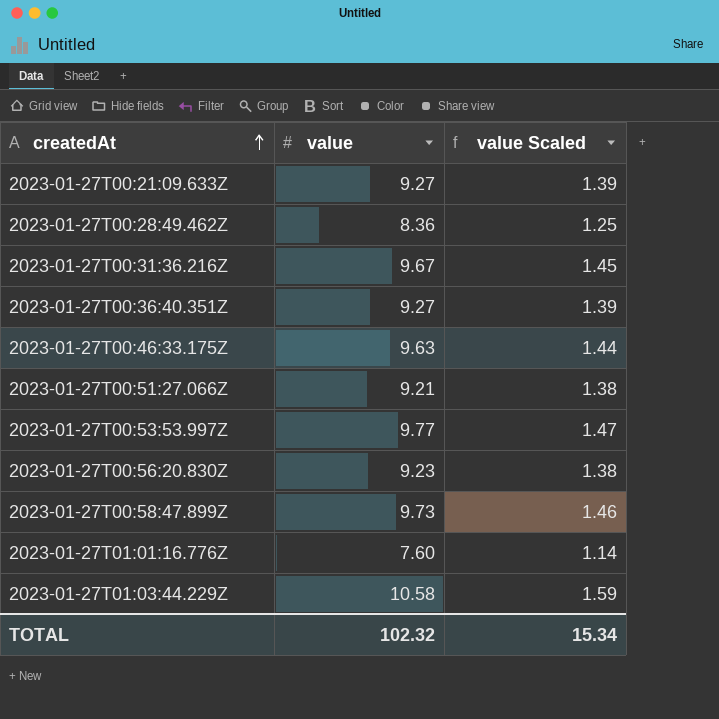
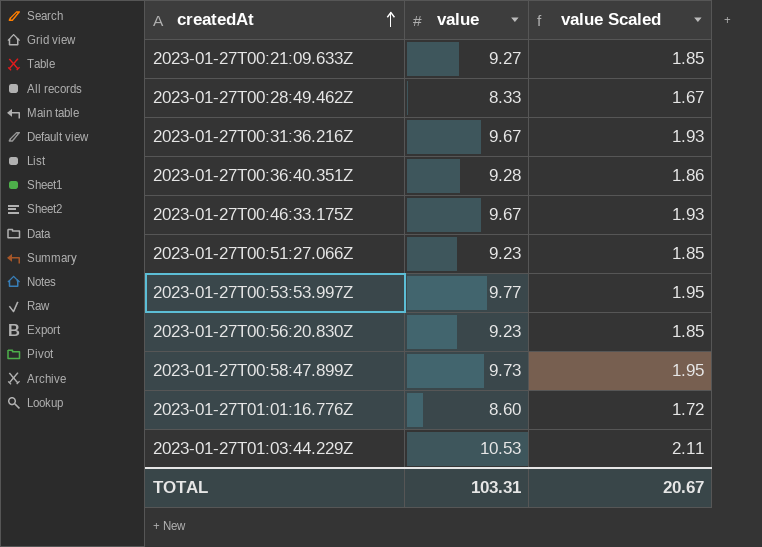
column value Scaled | formula: [value] * 0.15 -> [value] * 0.2
2023-01-27T00:28:49.462Z | value: 8.36 -> 8.33
2023-01-27T00:36:40.351Z | value: 9.27 -> 9.28
2023-01-27T00:46:33.175Z | value: 9.63 -> 9.67
2023-01-27T00:51:27.066Z | value: 9.21 -> 9.23
2023-01-27T01:01:16.776Z | value: 7.60 -> 8.60
2023-01-27T01:03:44.229Z | value: 10.58 -> 10.53
TOTAL | value: 102.32 -> 103.31
TOTAL | value Scaled: 15.34 -> 20.67

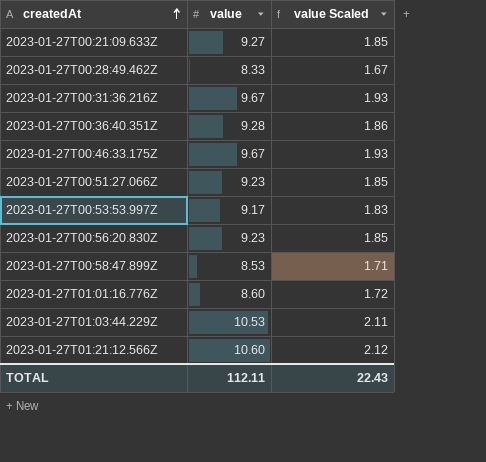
2023-01-27T00:53:53.997Z | value: 9.77 -> 9.17
2023-01-27T00:53:53.997Z | value Scaled: 1.95 -> 1.83
2023-01-27T00:58:47.899Z | value: 9.73 -> 8.53
2023-01-27T00:58:47.899Z | value Scaled: 1.95 -> 1.71
row 2023-01-27T01:21:12.566Z: none -> 10.60 | 2.12
TOTAL | value: 103.31 -> 112.11
TOTAL | value Scaled: 20.67 -> 22.43

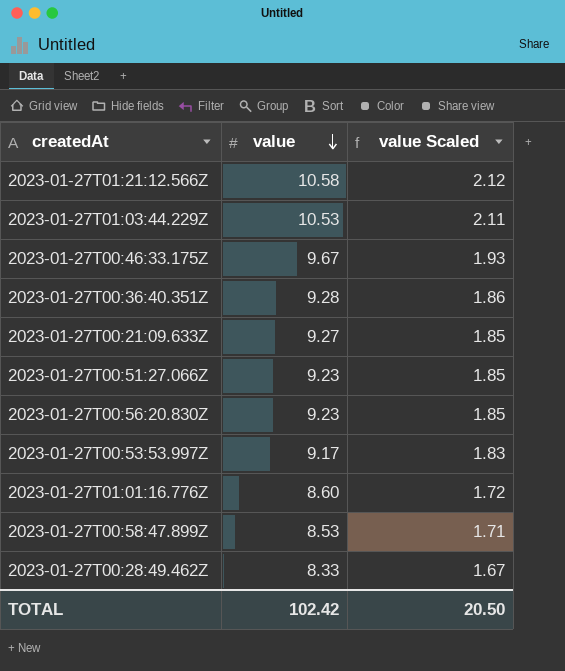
row order: createdAt ascending -> value descending
row 2023-01-27T00:31:36.216Z: 9.67 | 1.93 -> none
2023-01-27T01:21:12.566Z | value: 10.60 -> 10.58
TOTAL | value: 112.11 -> 102.42
TOTAL | value Scaled: 22.43 -> 20.50

